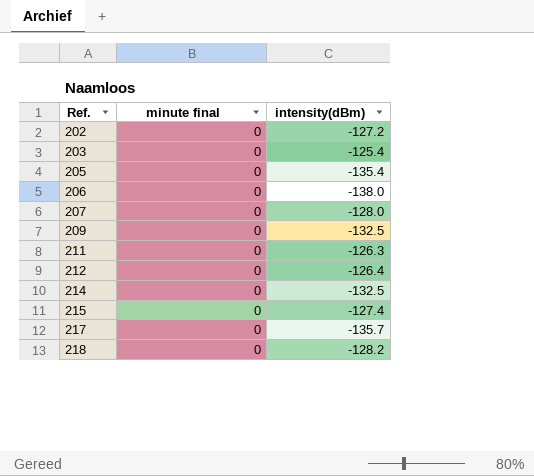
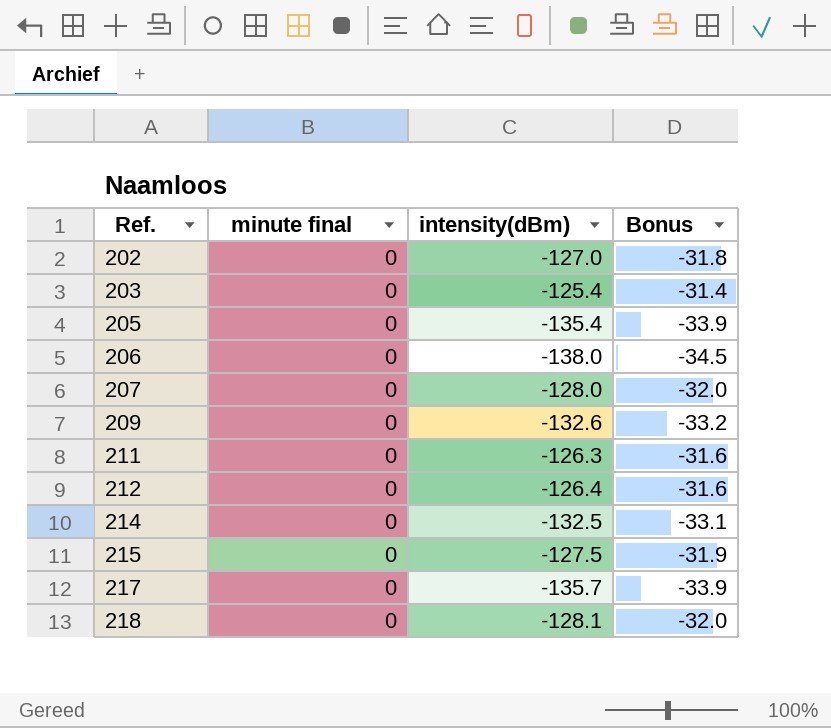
column Bonus | formula: none -> [intensity(dBm)] * 0.25
202 | intensity(dBm): -127.2 -> -127.0
209 | intensity(dBm): -132.5 -> -132.6
215 | intensity(dBm): -127.4 -> -127.5
218 | intensity(dBm): -128.2 -> -128.1

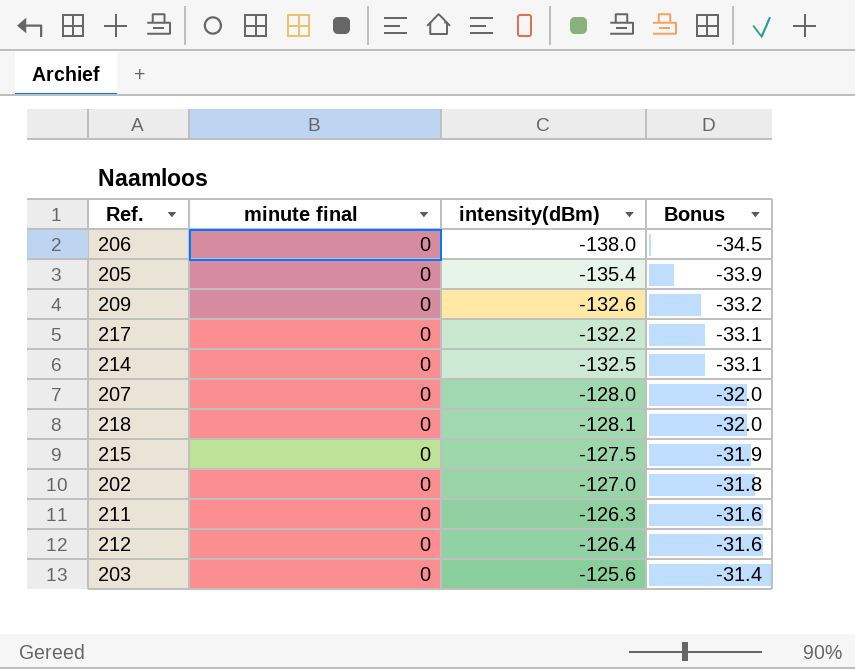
row order: Ref. ascending -> Bonus ascending
217 | intensity(dBm): -135.7 -> -132.2
217 | Bonus: -33.9 -> -33.1
203 | intensity(dBm): -125.4 -> -125.6

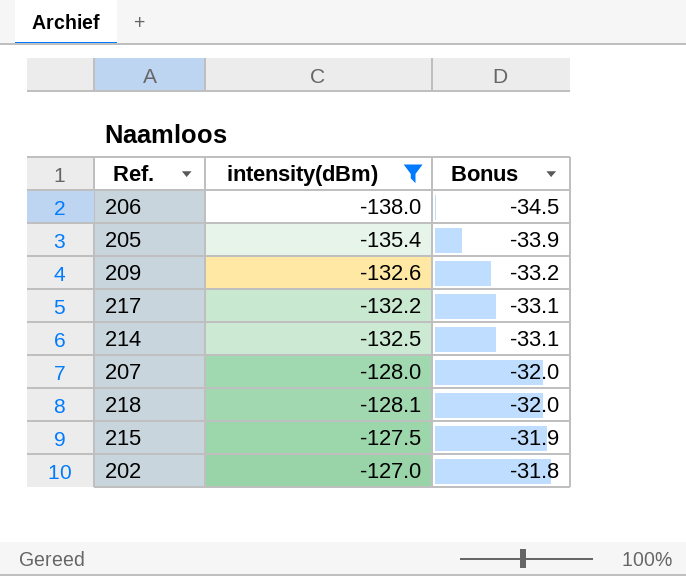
filter: none -> intensity(dBm) <= -127.0
column minute final | position: 2 -> none

